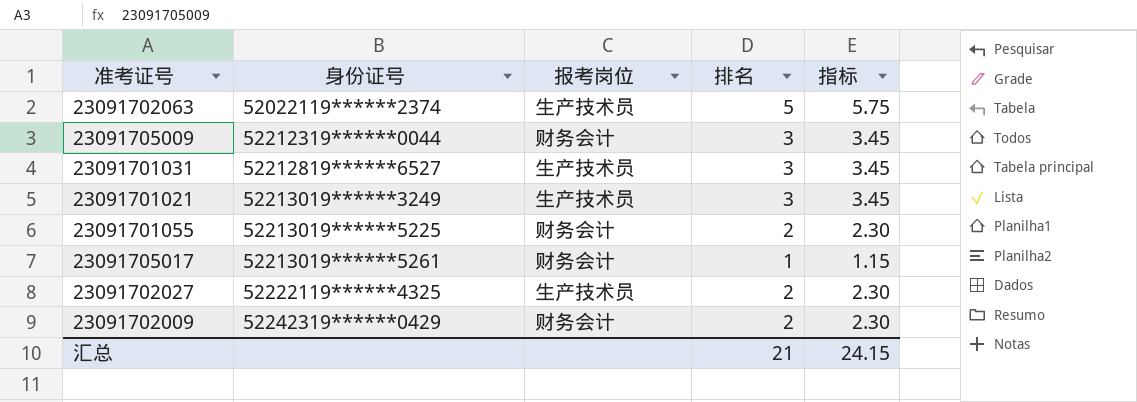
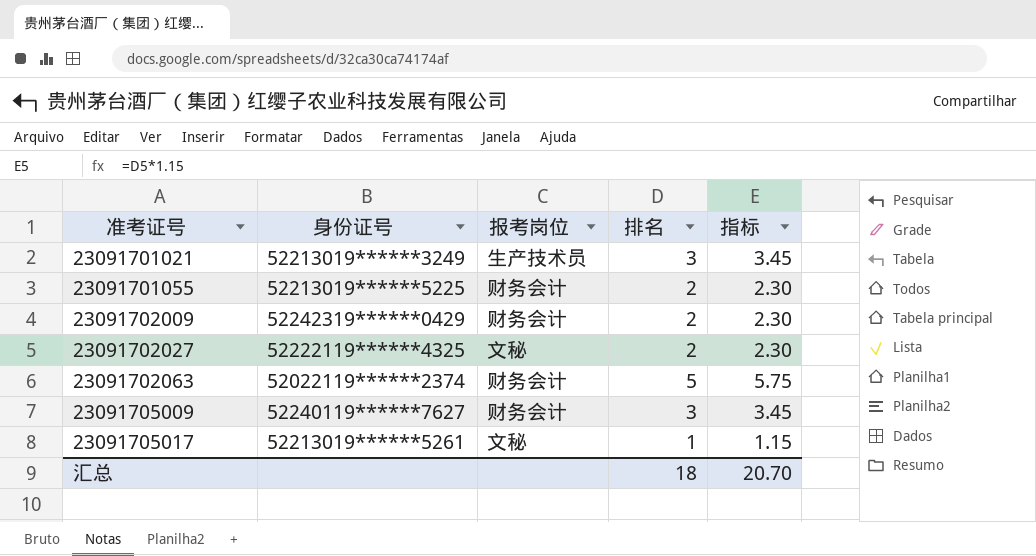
row order: 身份证号 ascending -> 准考证号 ascending
row 23091701031: 52212819******6527 | 生产技术员 | 3 | 3.45 -> none
23091702027 | 报考岗位: 生产技术员 -> 文秘
23091702063 | 报考岗位: 生产技术员 -> 财务会计
23091705009 | 身份证号: 52212319******0044 -> 52240119******7627
23091705017 | 报考岗位: 财务会计 -> 文秘
汇总 | 排名: 21 -> 18
汇总 | 指标: 24.15 -> 20.70

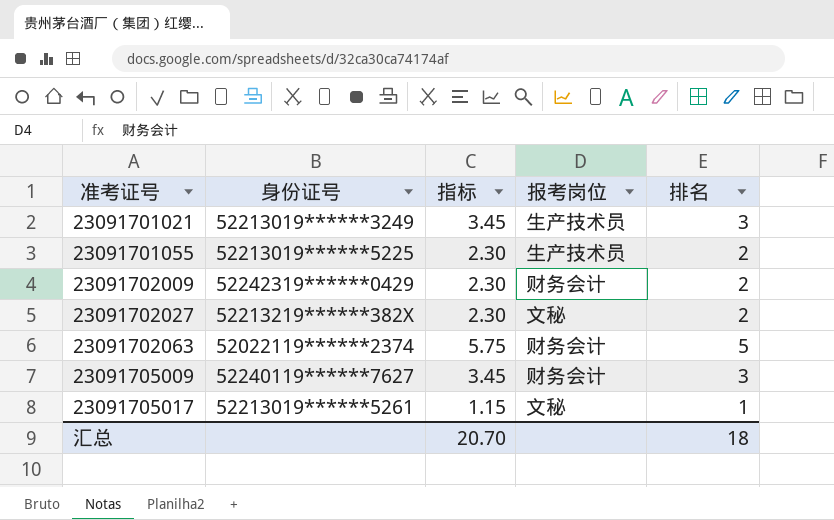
column 指标 | position: 5 -> 3
23091701055 | 报考岗位: 财务会计 -> 生产技术员
23091702027 | 身份证号: 52222119******4325 -> 52213219******382X

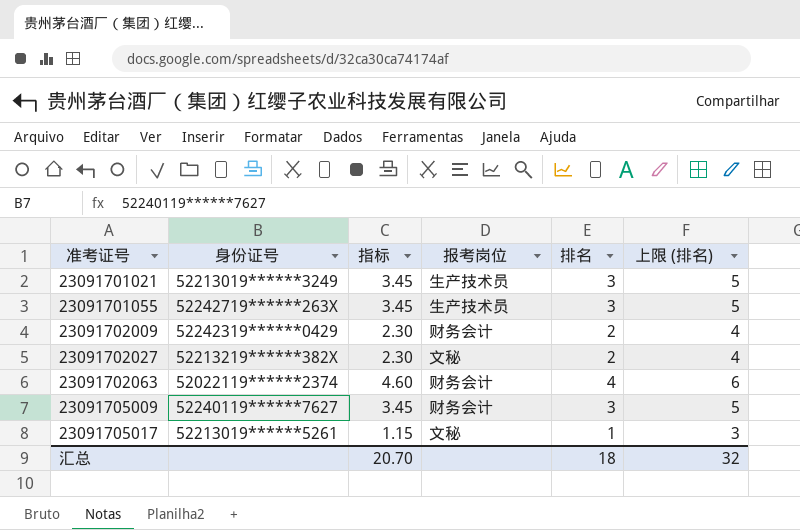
column 上限 (排名) | formula: none -> [排名] + 2
23091701055 | 身份证号: 52213019******5225 -> 52242719******263X
23091701055 | 指标: 2.30 -> 3.45
23091701055 | 排名: 2 -> 3
23091702063 | 指标: 5.75 -> 4.60
23091702063 | 排名: 5 -> 4

